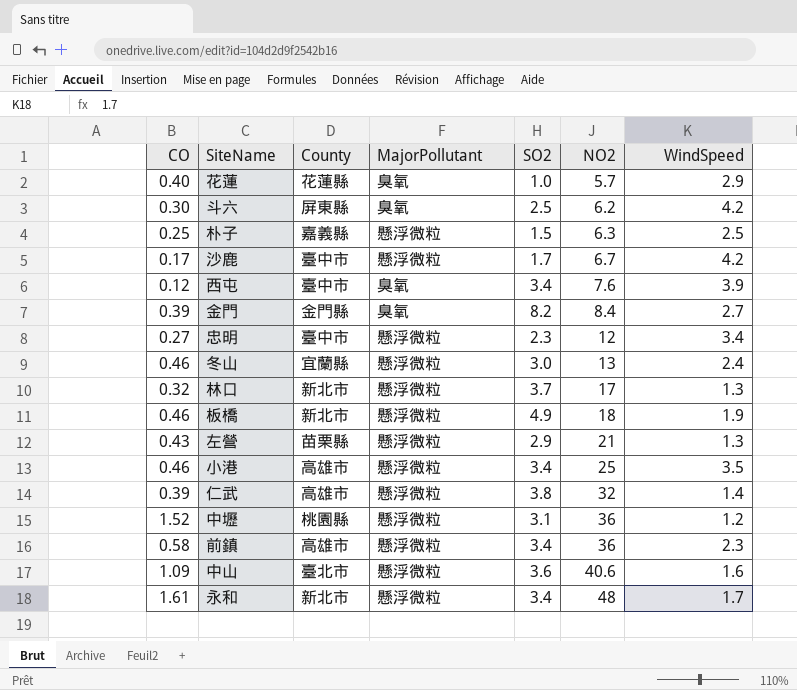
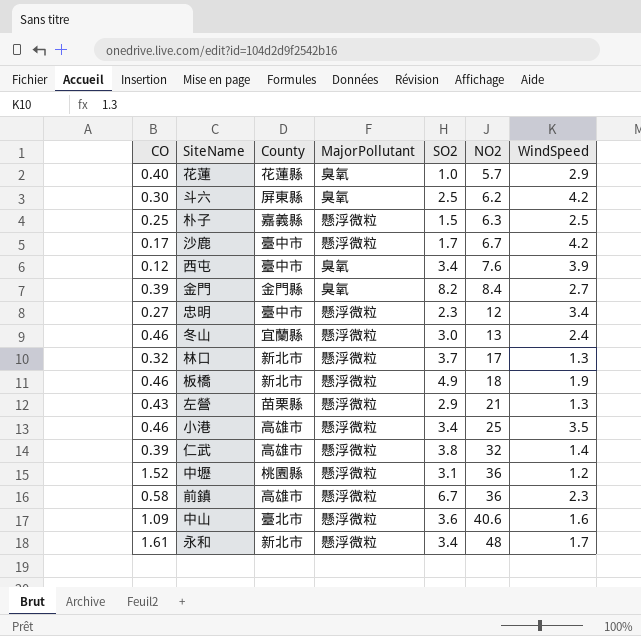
前鎮 | SO2: 3.4 -> 6.7

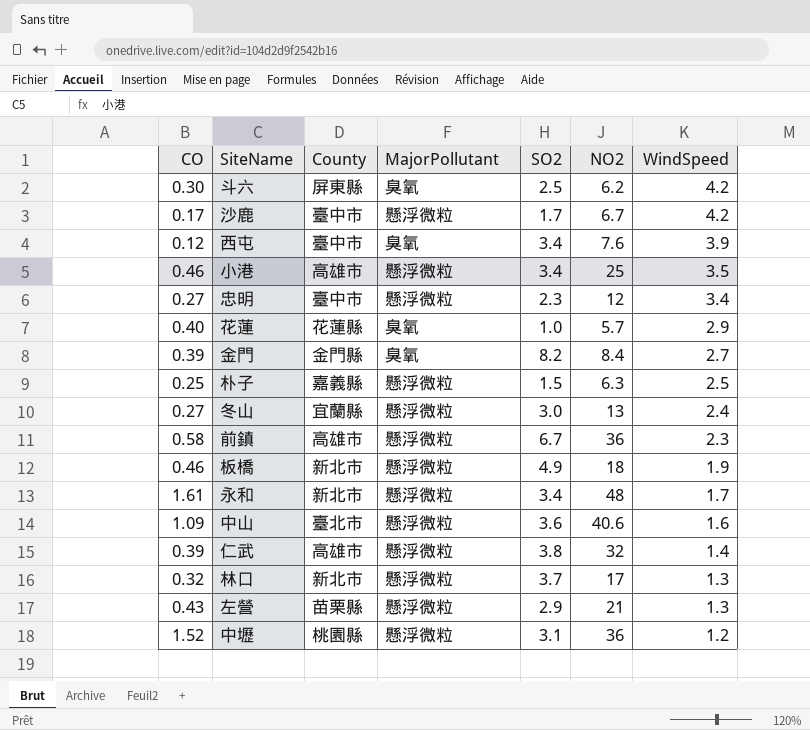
row order: NO2 ascending -> WindSpeed descending
冬山 | CO: 0.46 -> 0.27

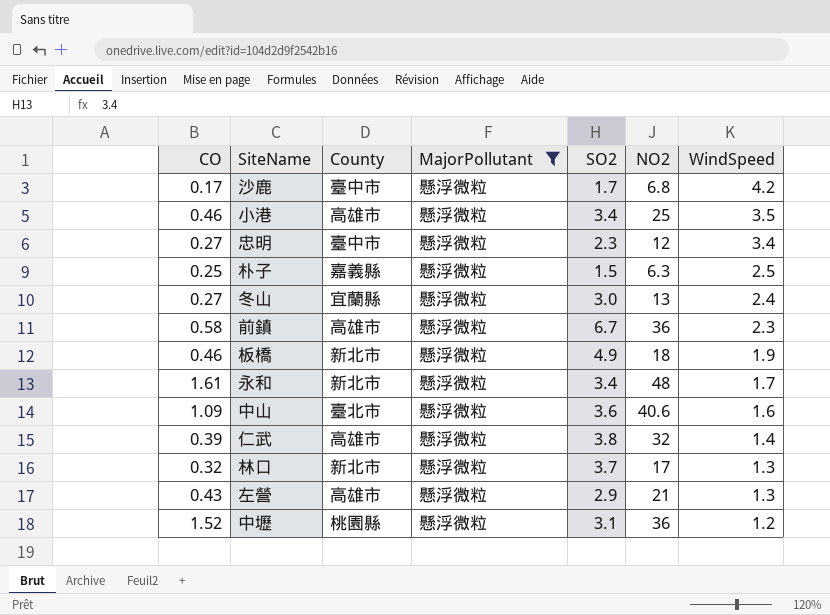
filter: none -> MajorPollutant = 懸浮微粒
沙鹿 | NO2: 6.7 -> 6.8
左營 | County: 苗栗縣 -> 高雄市

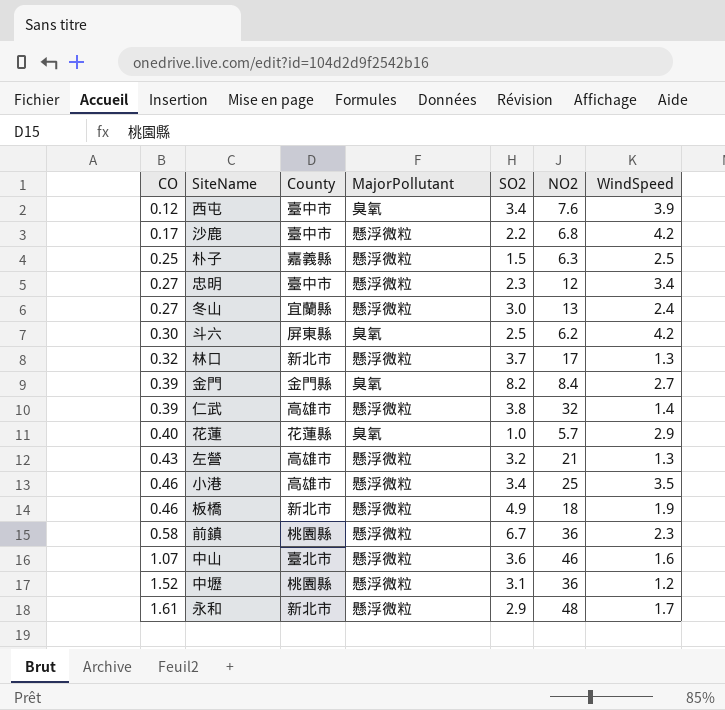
filter: MajorPollutant = 懸浮微粒 -> none
row order: WindSpeed descending -> CO ascending
沙鹿 | SO2: 1.7 -> 2.2
左營 | SO2: 2.9 -> 3.2
前鎮 | County: 高雄市 -> 桃園縣
中山 | CO: 1.09 -> 1.07
中山 | NO2: 40.6 -> 46
永和 | SO2: 3.4 -> 2.9

